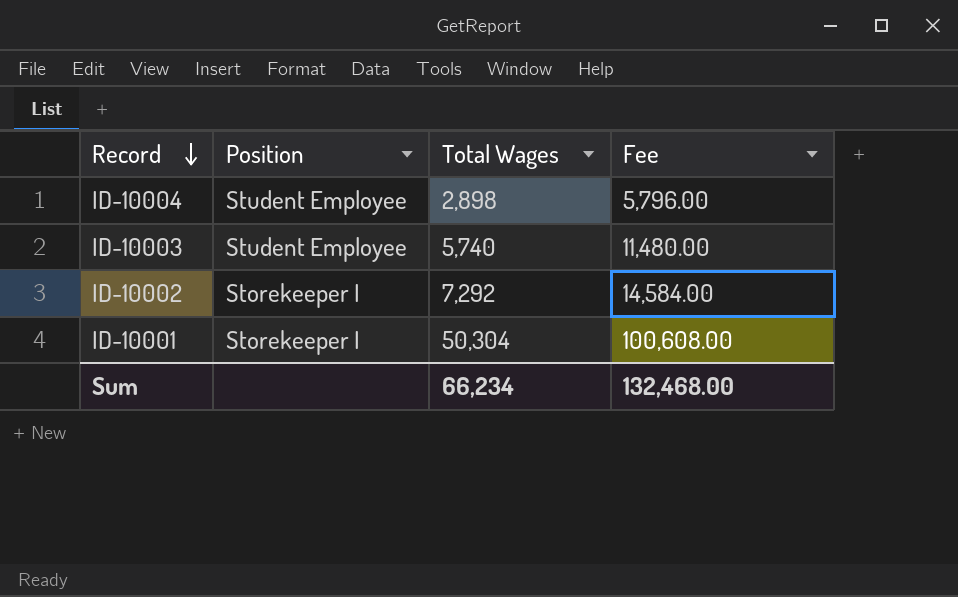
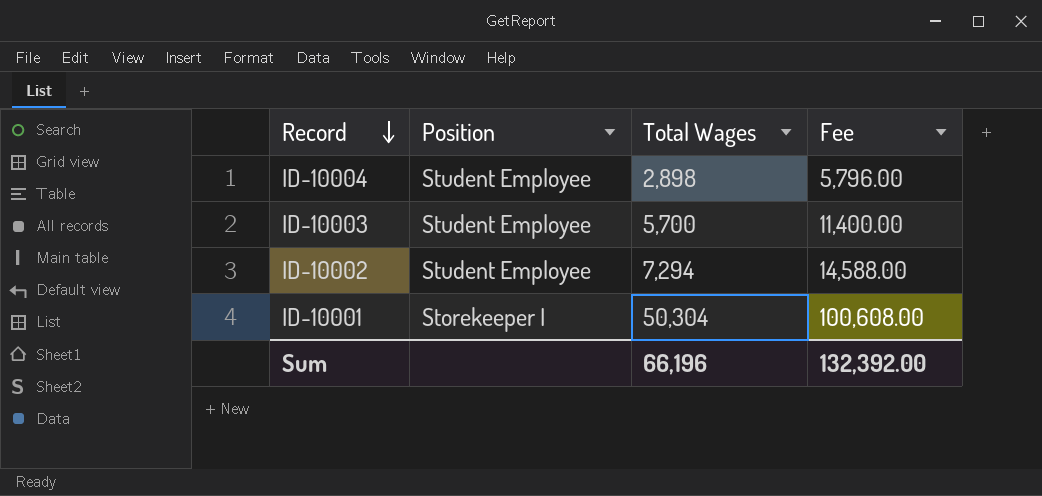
ID-10003 | Total Wages: 5,740 -> 5,700
ID-10003 | Fee: 11,480.00 -> 11,400.00
ID-10002 | Position: Storekeeper I -> Student Employee
ID-10002 | Total Wages: 7,292 -> 7,294
ID-10002 | Fee: 14,584.00 -> 14,588.00
Sum | Total Wages: 66,234 -> 66,196
Sum | Fee: 132,468.00 -> 132,392.00

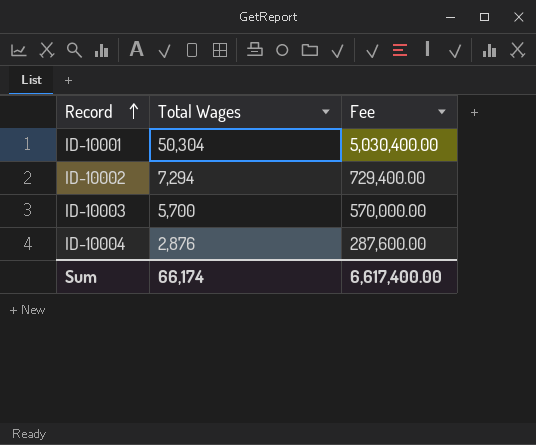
row order: Record descending -> Record ascending
column Position | position: 2 -> none
column Fee | formula: [Total Wages] * 2 -> [Total Wages] * 100
ID-10004 | Total Wages: 2,898 -> 2,876
Sum | Total Wages: 66,196 -> 66,174
Sum | Fee: 132,392.00 -> 6,617,400.00

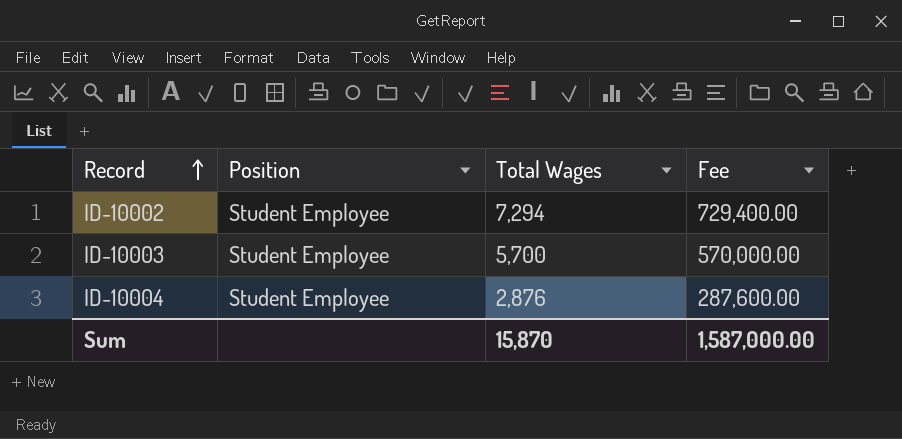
column Position | position: none -> 2
row ID-10001: 50,304 | 5,030,400.00 -> none
Sum | Total Wages: 66,174 -> 15,870
Sum | Fee: 6,617,400.00 -> 1,587,000.00

